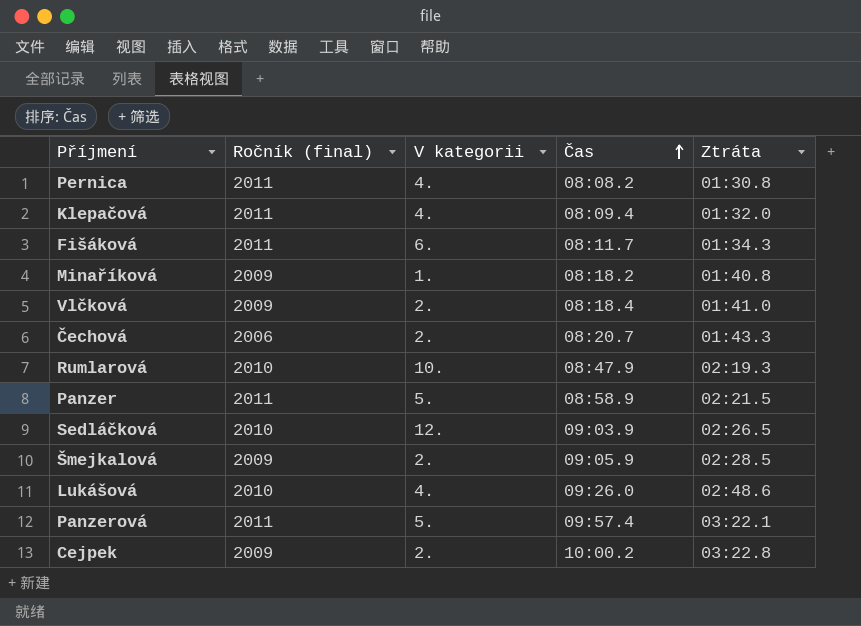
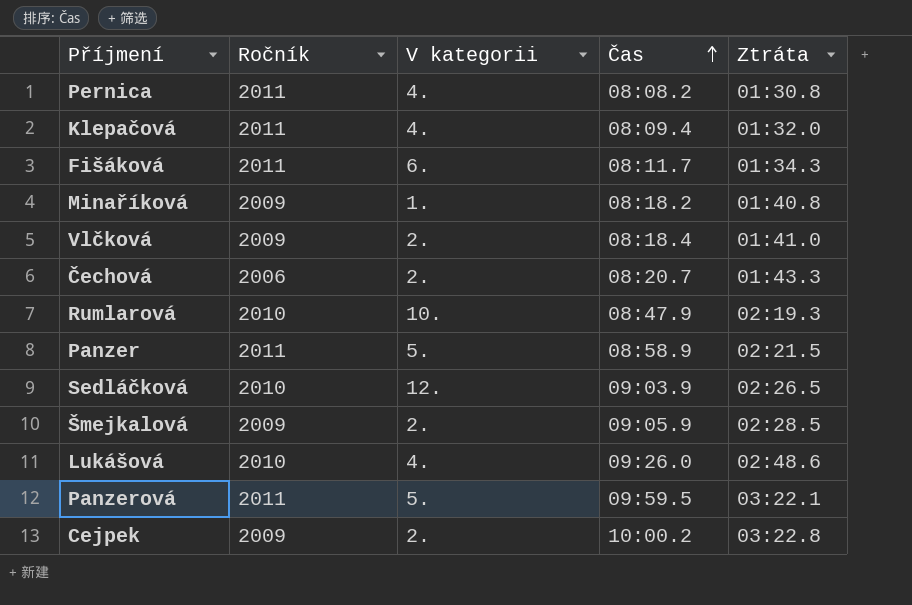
column name: Ročník (final) -> Ročník
Panzerová | Čas: 09:57.4 -> 09:59.5

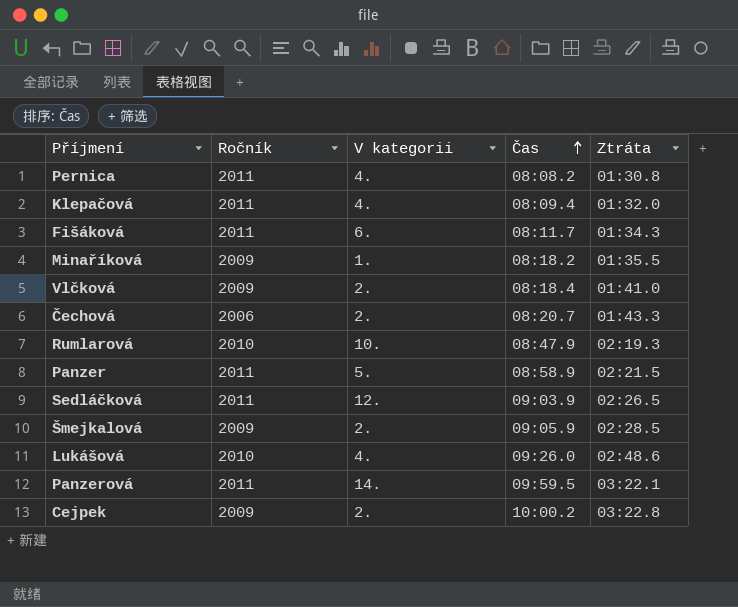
Minaříková | Ztráta: 01:40.8 -> 01:35.5
Sedláčková | Ročník: 2010 -> 2011
Panzerová | V kategorii: 5. -> 14.

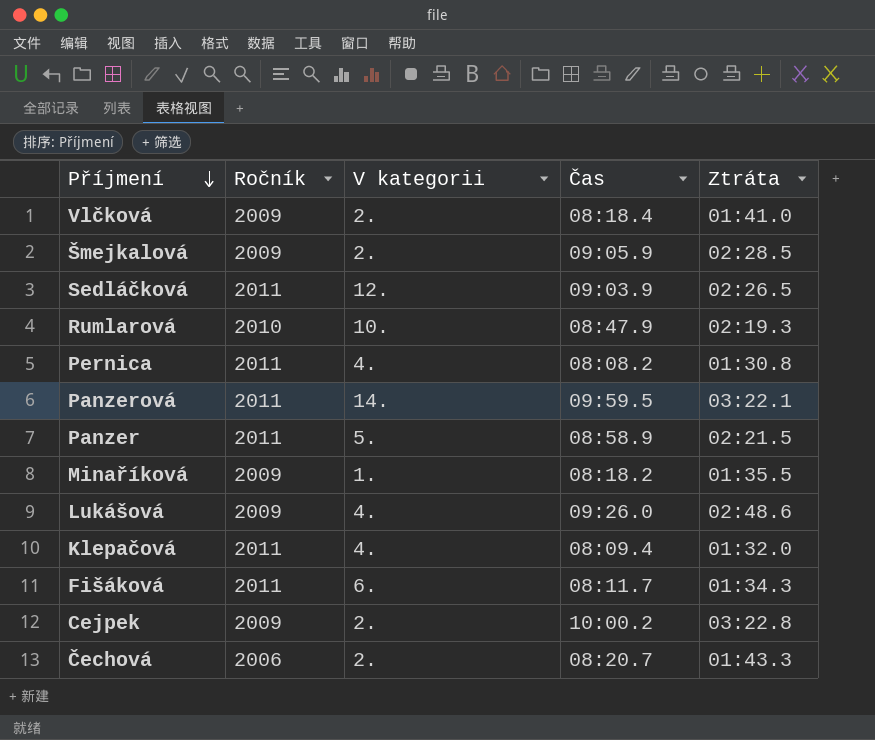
row order: Čas ascending -> Příjmení descending
Lukášová | Ročník: 2010 -> 2009

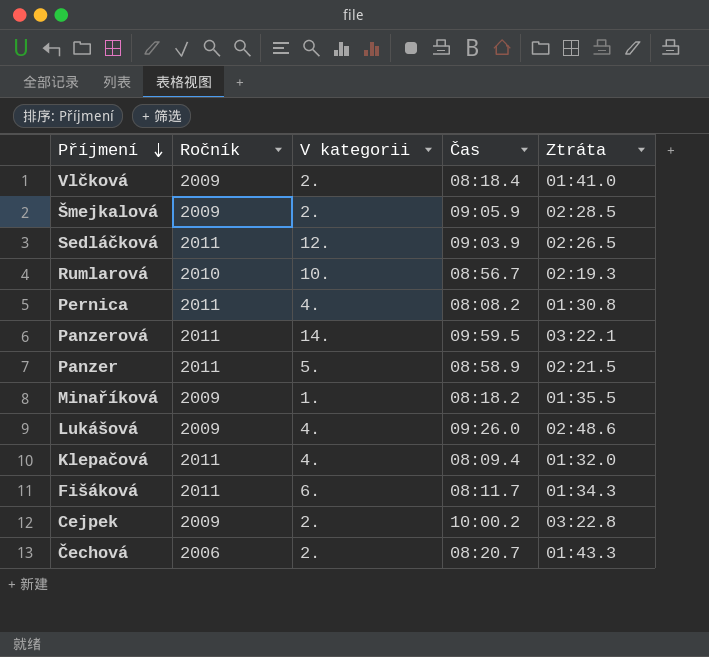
Rumlarová | Čas: 08:47.9 -> 08:56.7

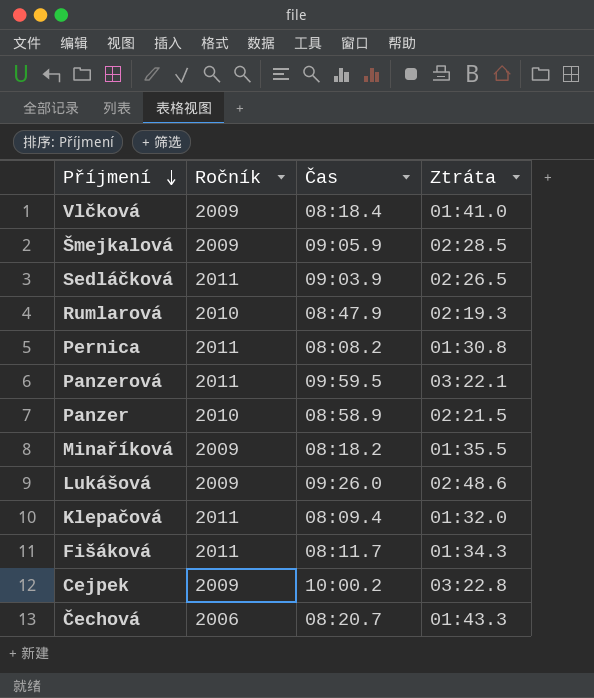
column V kategorii | position: 3 -> none
Rumlarová | Čas: 08:56.7 -> 08:47.9
Panzer | Ročník: 2011 -> 2010

